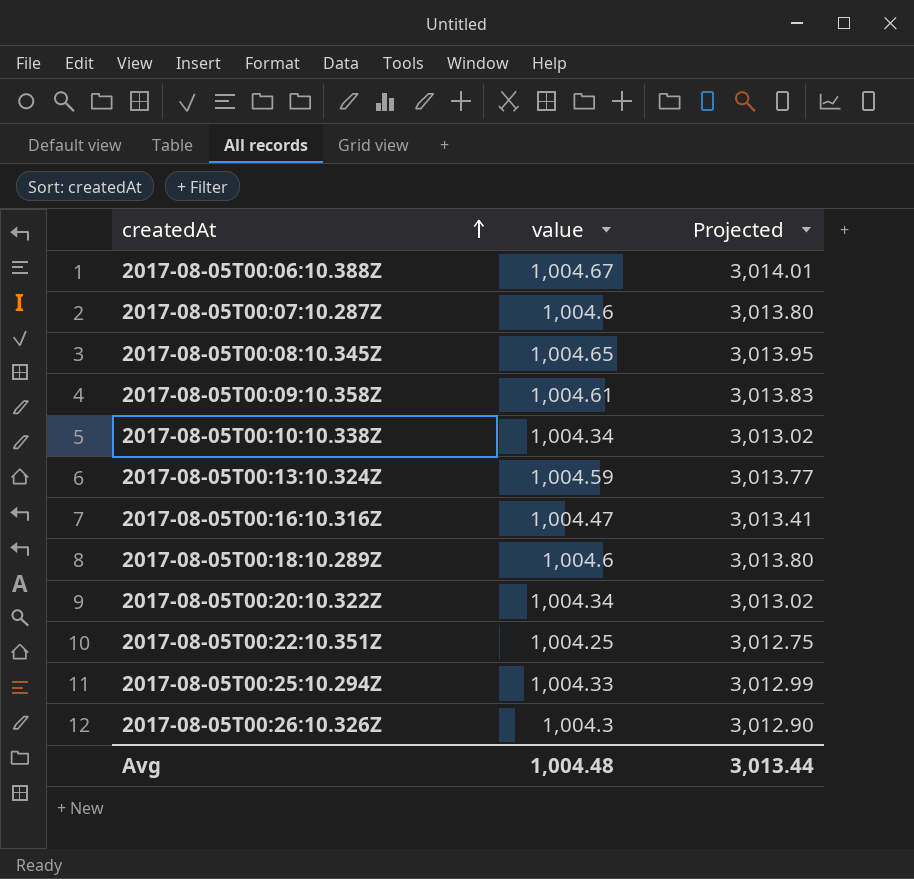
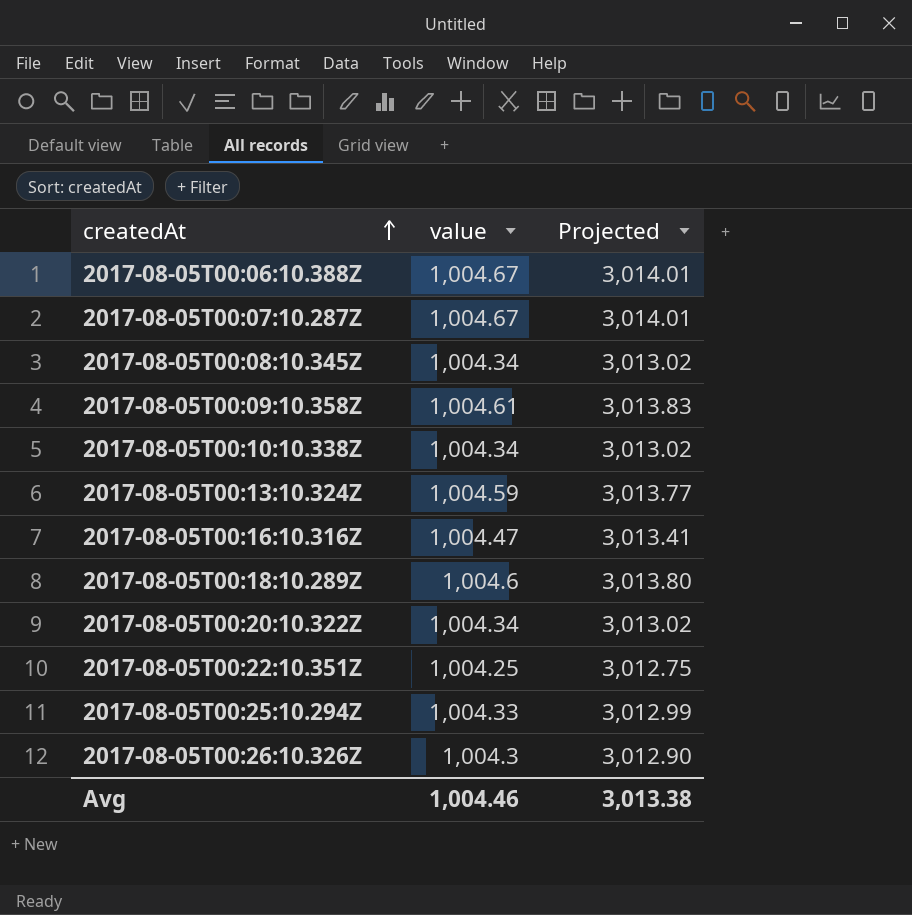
2017-08-05T00:07:10.287Z | value: 1,004.6 -> 1,004.67
2017-08-05T00:07:10.287Z | Projected: 3,013.80 -> 3,014.01
2017-08-05T00:08:10.345Z | value: 1,004.65 -> 1,004.34
2017-08-05T00:08:10.345Z | Projected: 3,013.95 -> 3,013.02
Avg | value: 1,004.48 -> 1,004.46
Avg | Projected: 3,013.44 -> 3,013.38

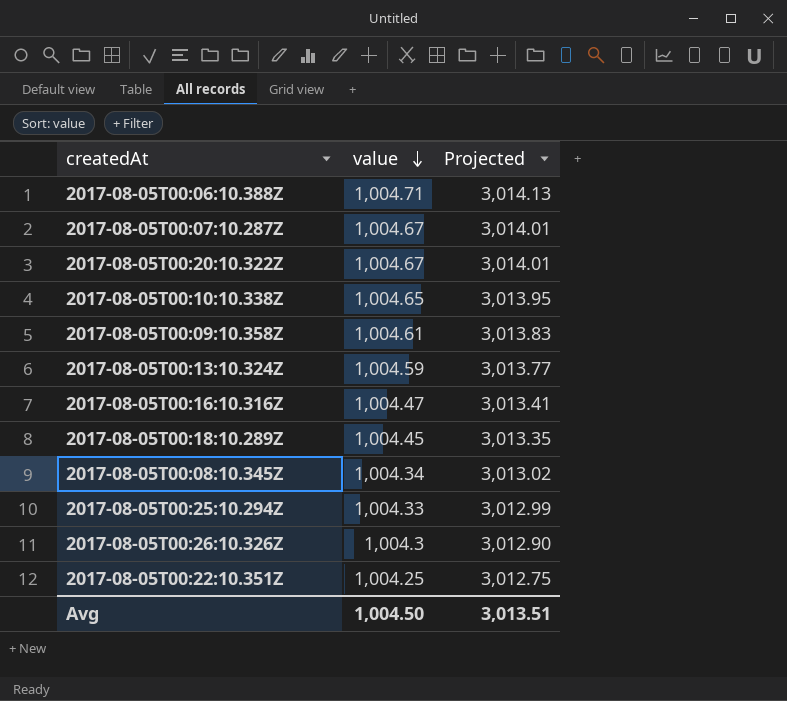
row order: createdAt ascending -> value descending
2017-08-05T00:06:10.388Z | value: 1,004.67 -> 1,004.71
2017-08-05T00:06:10.388Z | Projected: 3,014.01 -> 3,014.13
2017-08-05T00:20:10.322Z | value: 1,004.34 -> 1,004.67
2017-08-05T00:20:10.322Z | Projected: 3,013.02 -> 3,014.01
2017-08-05T00:10:10.338Z | value: 1,004.34 -> 1,004.65
2017-08-05T00:10:10.338Z | Projected: 3,013.02 -> 3,013.95
2017-08-05T00:18:10.289Z | value: 1,004.6 -> 1,004.45
2017-08-05T00:18:10.289Z | Projected: 3,013.80 -> 3,013.35
Avg | value: 1,004.46 -> 1,004.50
Avg | Projected: 3,013.38 -> 3,013.51

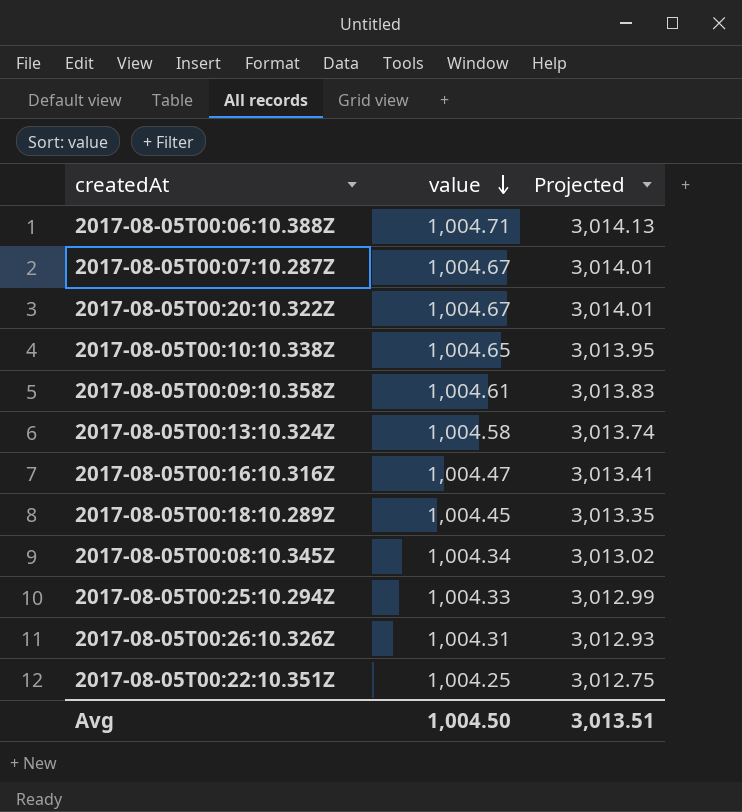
2017-08-05T00:13:10.324Z | value: 1,004.59 -> 1,004.58
2017-08-05T00:13:10.324Z | Projected: 3,013.77 -> 3,013.74
2017-08-05T00:26:10.326Z | value: 1,004.3 -> 1,004.31
2017-08-05T00:26:10.326Z | Projected: 3,012.90 -> 3,012.93

